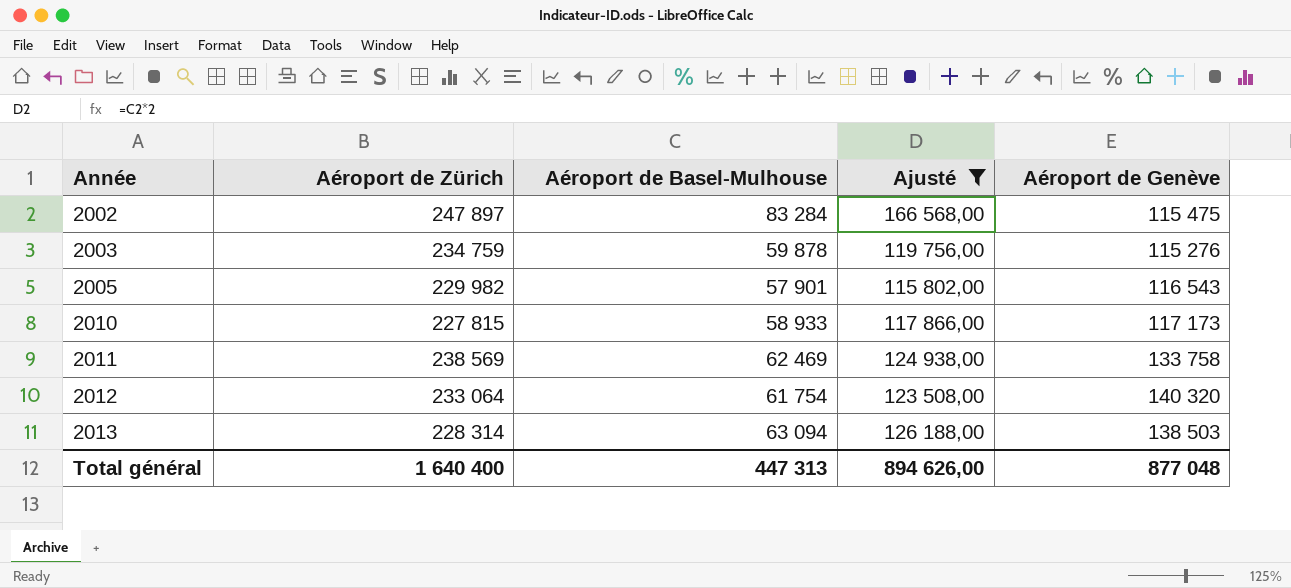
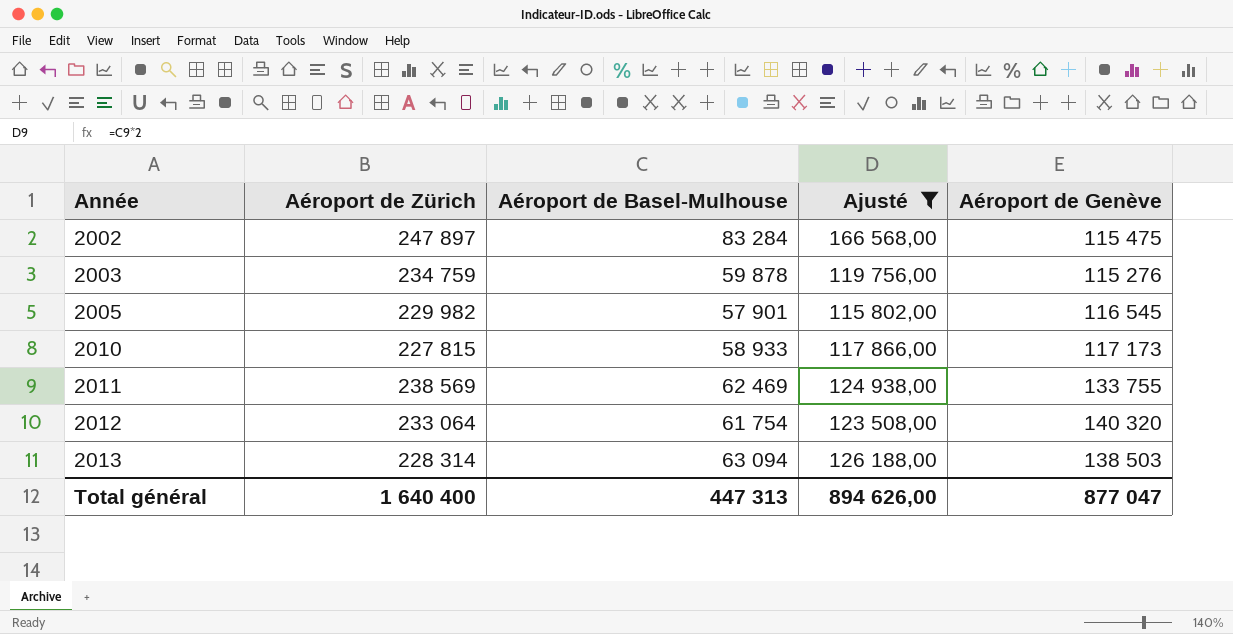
2005 | Aéroport de Genève: 116 543 -> 116 545
2011 | Aéroport de Genève: 133 758 -> 133 755
Total général | Aéroport de Genève: 877 048 -> 877 047

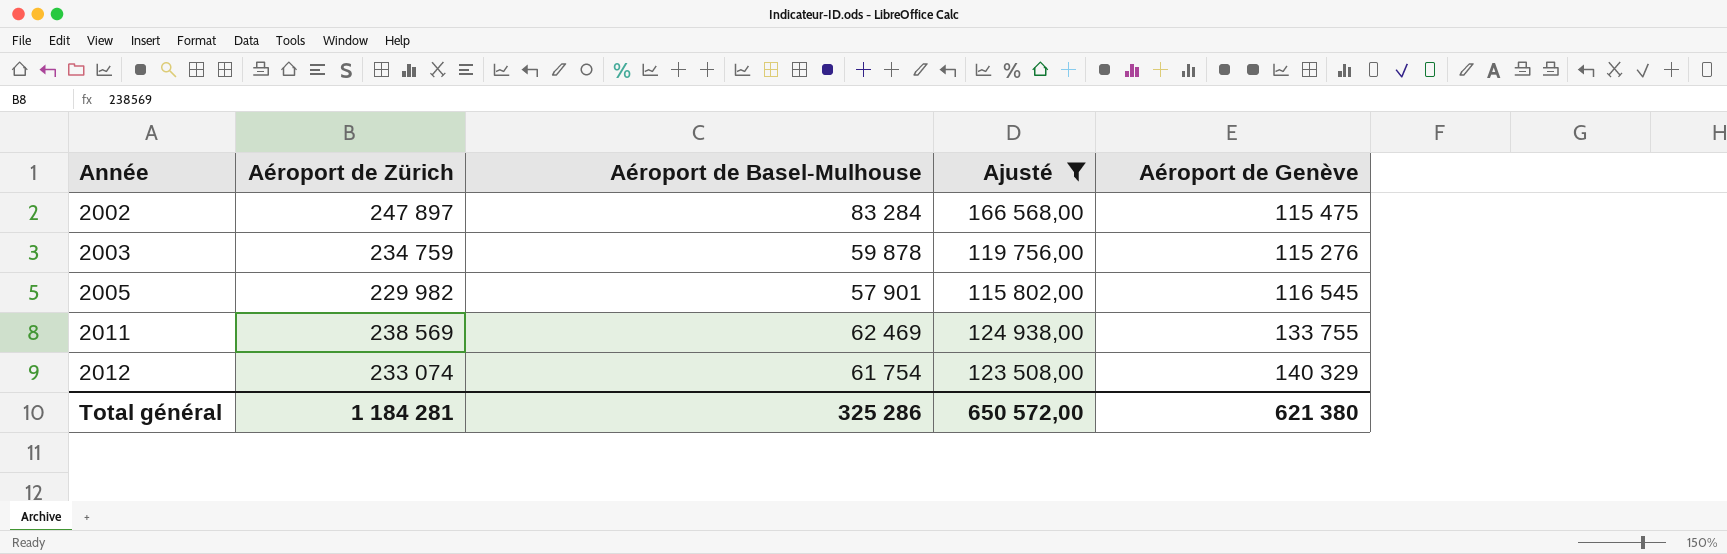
row 2010: 227 815 | 58 933 | 117 866,00 | 117 173 -> none
row 2013: 228 314 | 63 094 | 126 188,00 | 138 503 -> none
2012 | Aéroport de Zürich: 233 064 -> 233 074
2012 | Aéroport de Genève: 140 320 -> 140 329
Total général | Aéroport de Zürich: 1 640 400 -> 1 184 281
Total général | Aéroport de Basel-Mulhouse: 447 313 -> 325 286
Total général | Ajusté: 894 626,00 -> 650 572,00
Total général | Aéroport de Genève: 877 047 -> 621 380

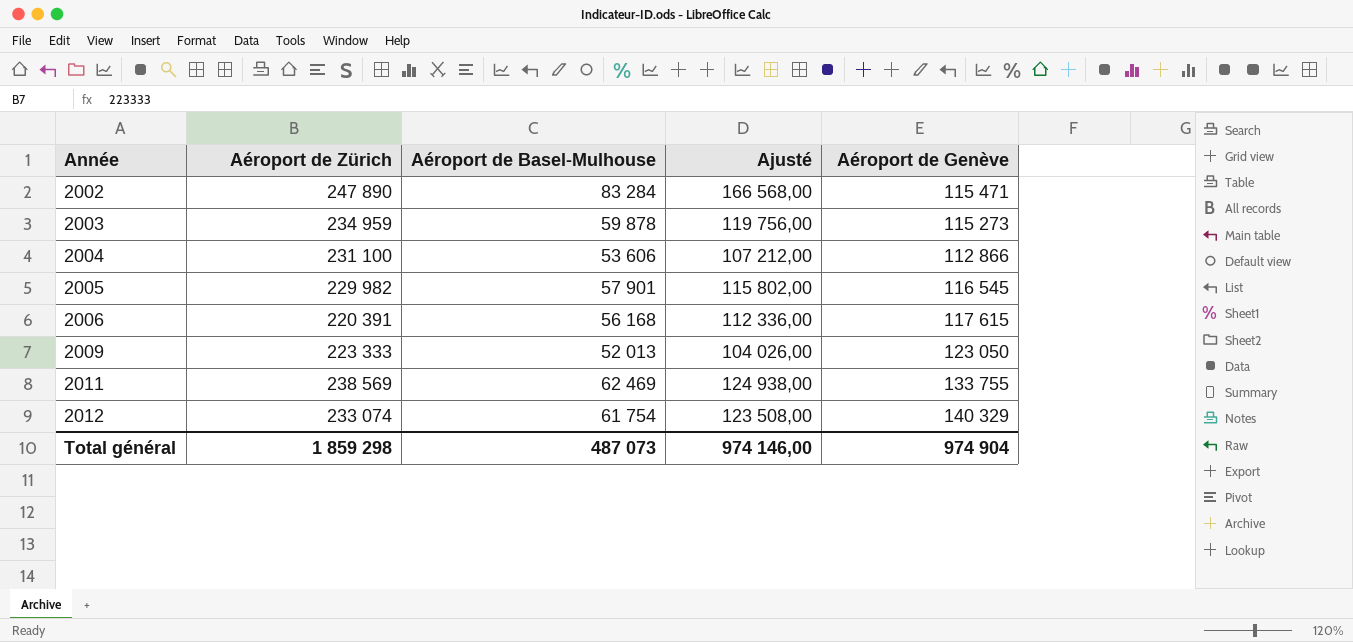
filter: Ajusté >= 115 802,00 -> none
2002 | Aéroport de Zürich: 247 897 -> 247 890
2002 | Aéroport de Genève: 115 475 -> 115 471
2003 | Aéroport de Zürich: 234 759 -> 234 959
2003 | Aéroport de Genève: 115 276 -> 115 273
Total général | Aéroport de Zürich: 1 184 281 -> 1 859 298
Total général | Aéroport de Basel-Mulhouse: 325 286 -> 487 073
Total général | Ajusté: 650 572,00 -> 974 146,00
Total général | Aéroport de Genève: 621 380 -> 974 904

